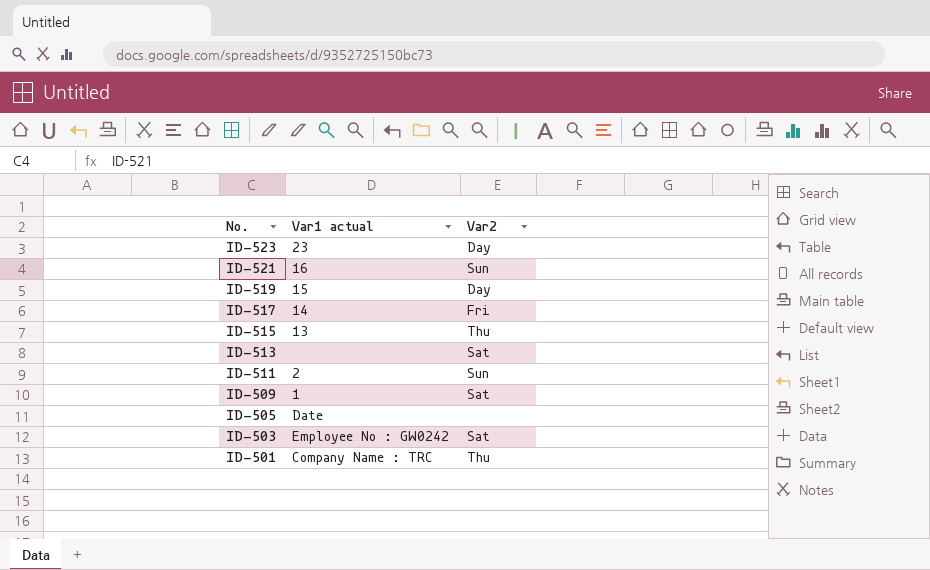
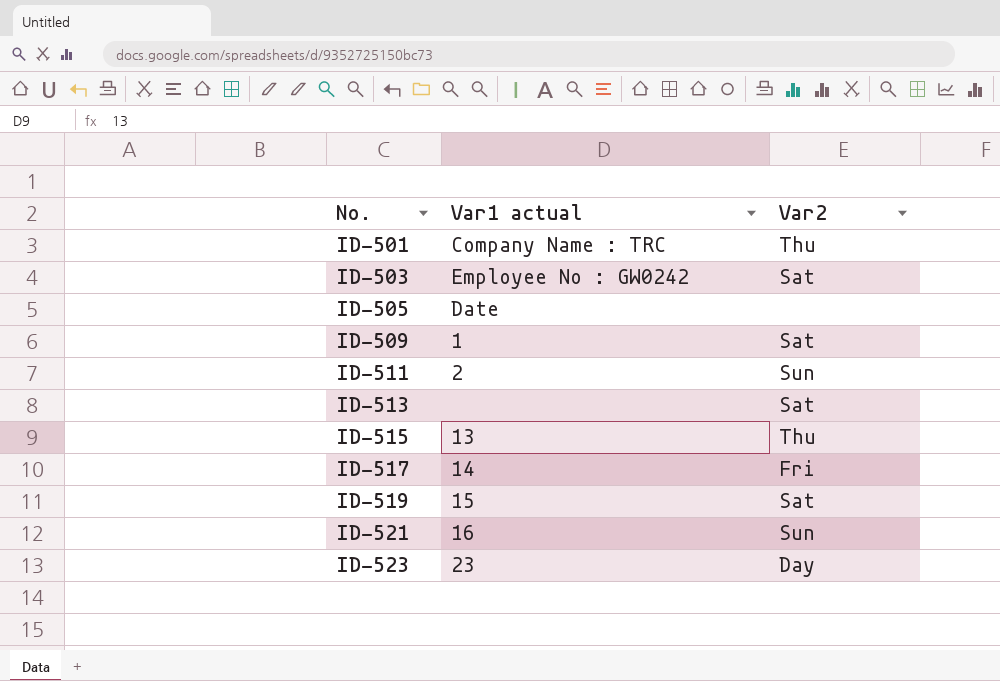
row order: No. descending -> No. ascending
ID-519 | Var2: Day -> Sat

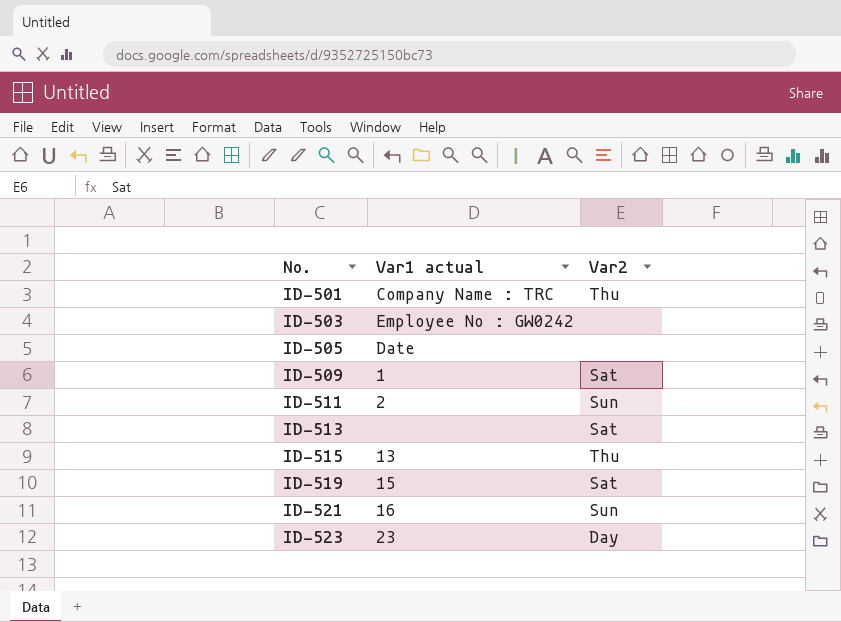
row ID-517: 14 | Fri -> none
ID-503 | Var2: Sat -> none

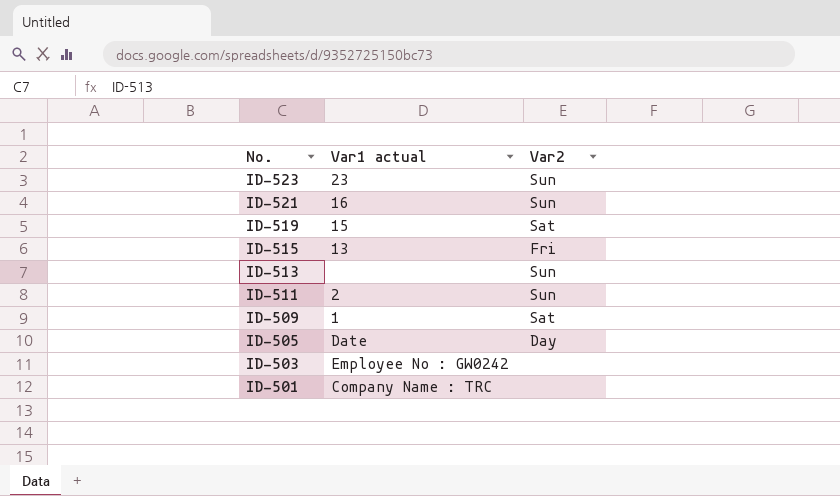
row order: No. ascending -> No. descending
ID-523 | Var2: Day -> Sun
ID-515 | Var2: Thu -> Fri
ID-513 | Var2: Sat -> Sun
ID-505 | Var2: none -> Day
ID-501 | Var2: Thu -> none

